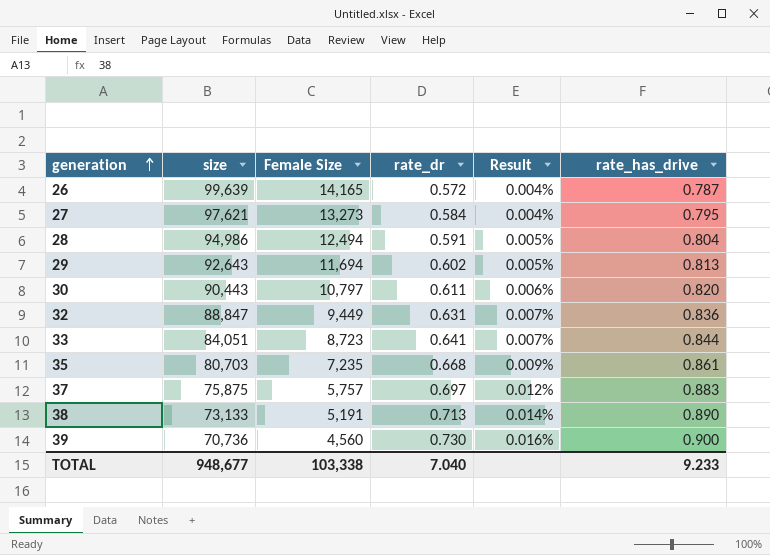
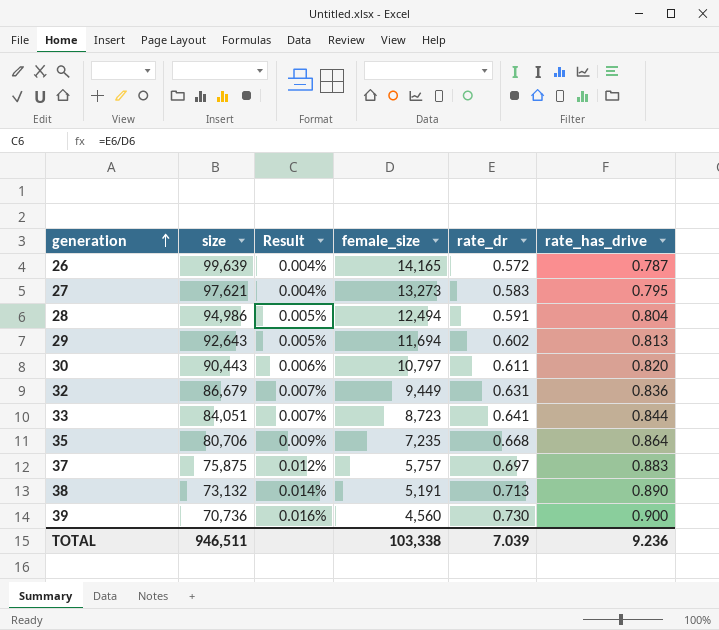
column Result | position: 5 -> 3
column name: Female Size -> female_size
27 | rate_dr: 0.584 -> 0.583
32 | size: 88,847 -> 86,679
35 | size: 80,703 -> 80,706
35 | rate_has_drive: 0.861 -> 0.864
38 | size: 73,133 -> 73,132
TOTAL | size: 948,677 -> 946,511
TOTAL | rate_dr: 7.040 -> 7.039
TOTAL | rate_has_drive: 9.233 -> 9.236

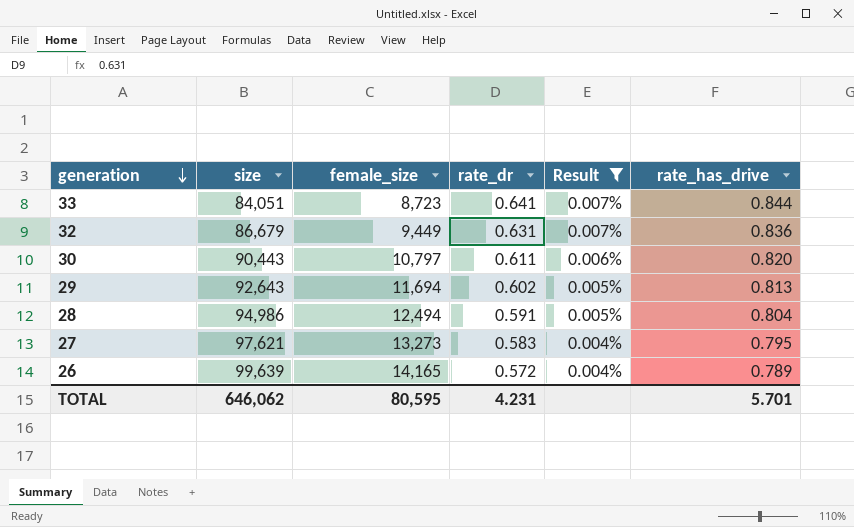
filter: none -> Result <= 0.007%
row order: generation ascending -> generation descending
column Result | position: 3 -> 5
26 | rate_has_drive: 0.787 -> 0.789
TOTAL | size: 946,511 -> 646,062
TOTAL | female_size: 103,338 -> 80,595
TOTAL | rate_dr: 7.039 -> 4.231
TOTAL | rate_has_drive: 9.236 -> 5.701

